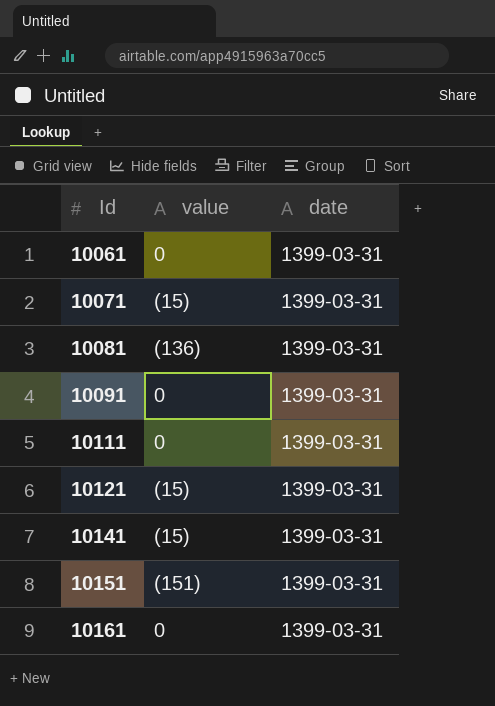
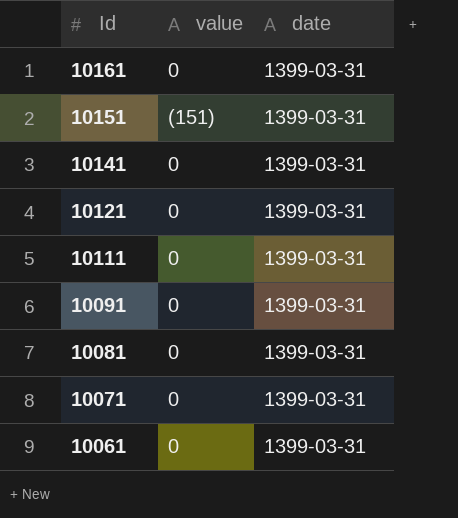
row order: Id ascending -> Id descending
10141 | value: (15) -> 0
10121 | value: (15) -> 0
10081 | value: (136) -> 0
10071 | value: (15) -> 0

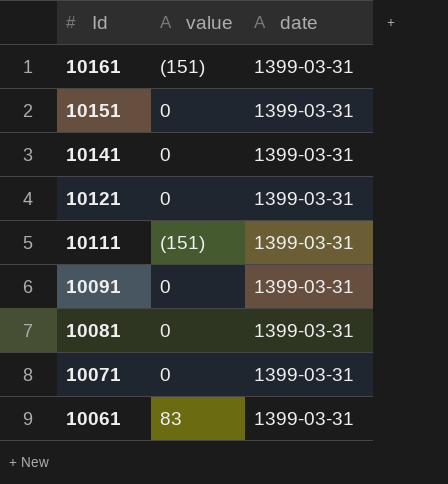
10161 | value: 0 -> (151)
10151 | value: (151) -> 0
10111 | value: 0 -> (151)
10061 | value: 0 -> 83

